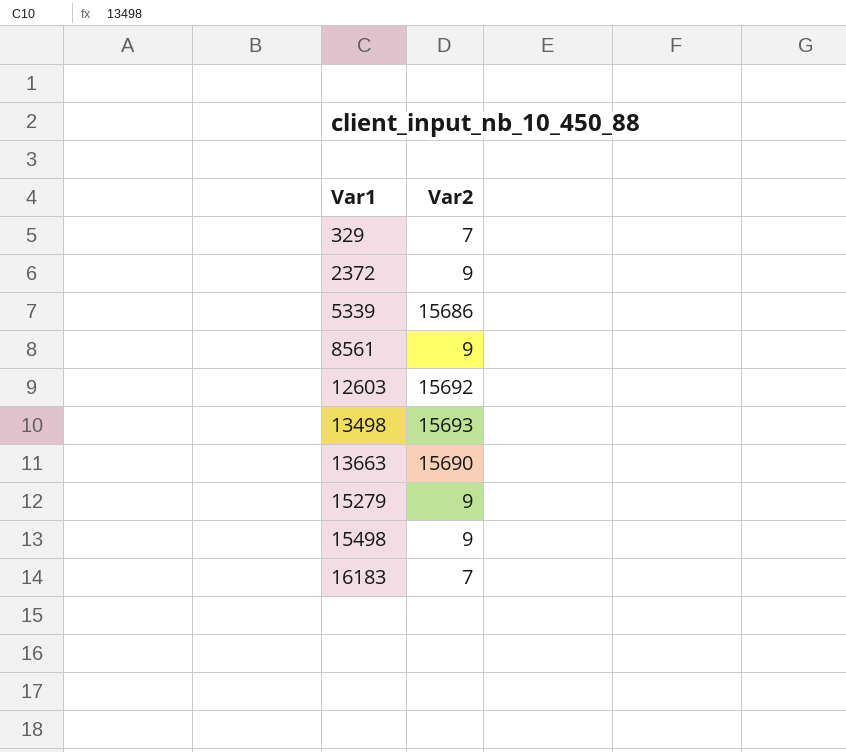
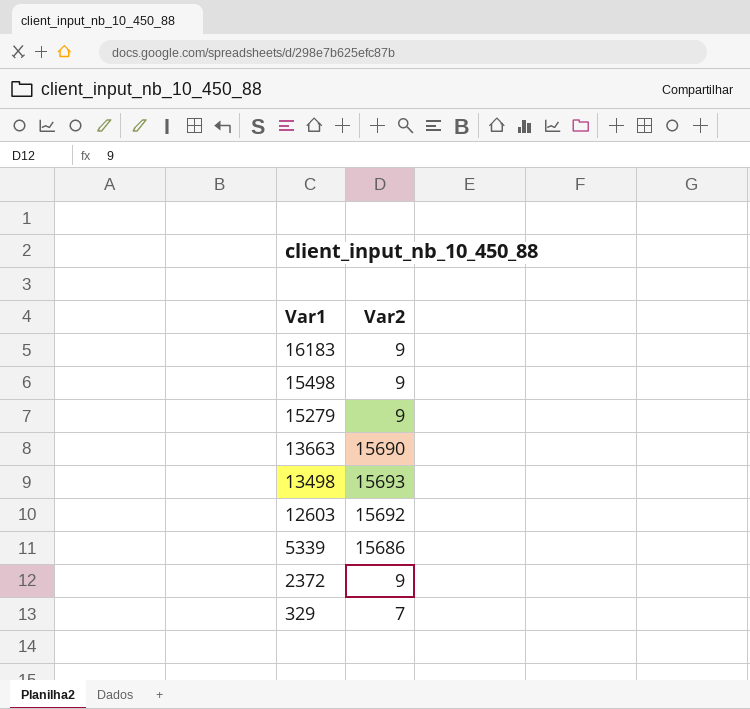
row order: Var1 ascending -> Var1 descending
row 8561: 9 -> none
16183 | Var2: 7 -> 9

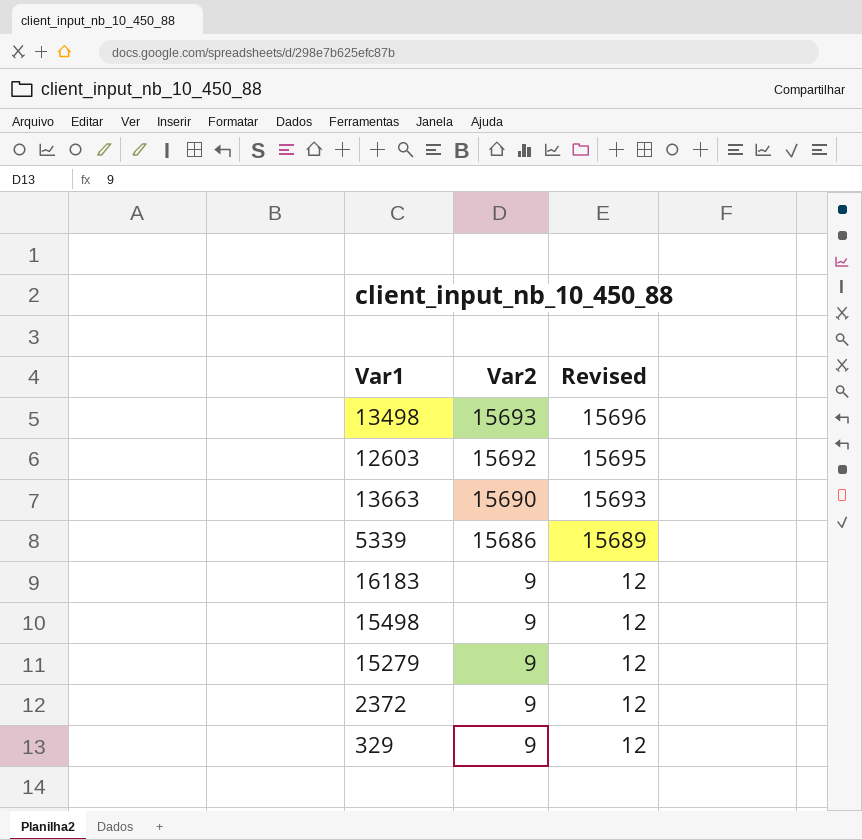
row order: Var1 descending -> Var2 descending
column Revised | formula: none -> [Var2] + 3
329 | Var2: 7 -> 9

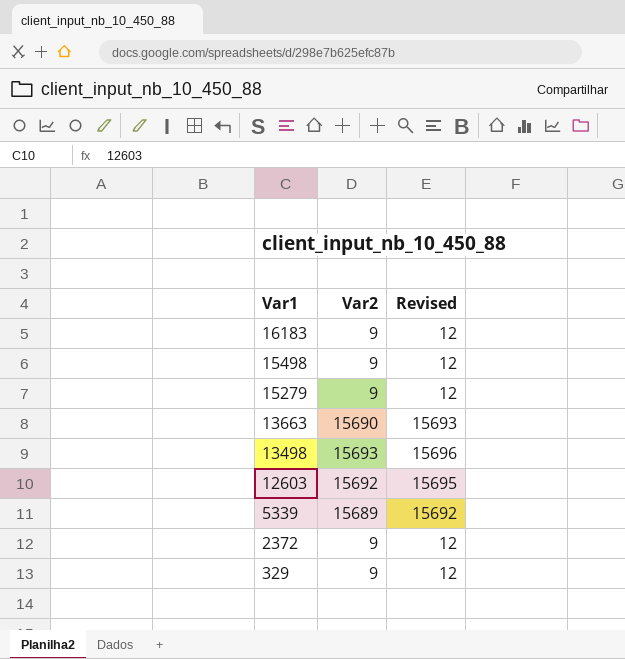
row order: Var2 descending -> Var1 descending
5339 | Var2: 15686 -> 15689
5339 | Revised: 15689 -> 15692

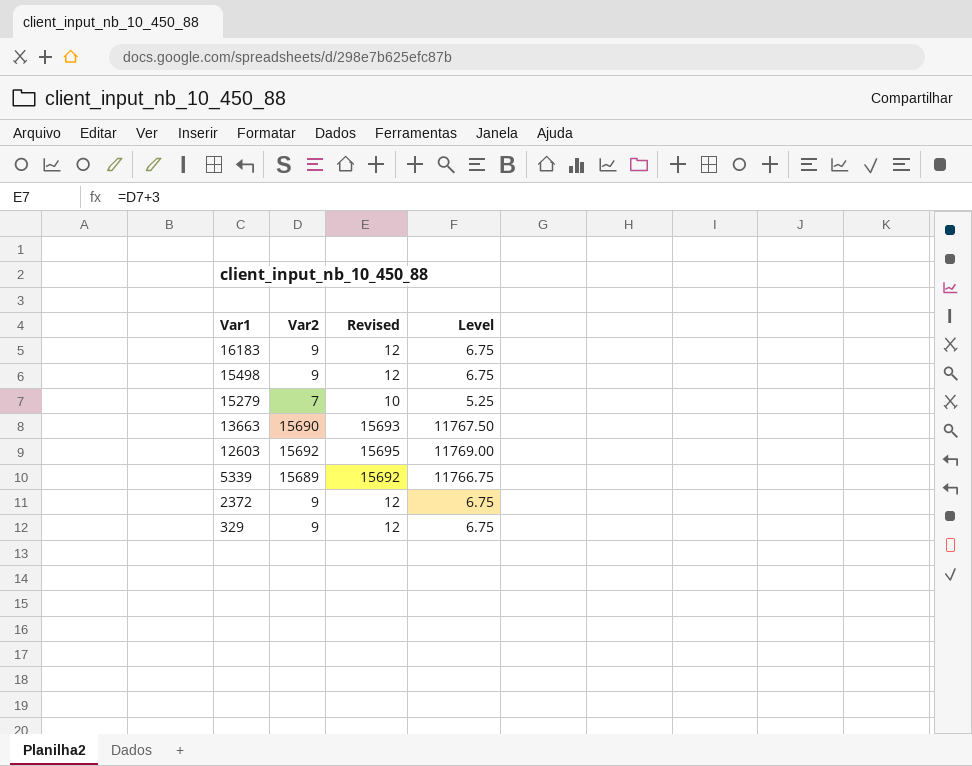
column Level | formula: none -> [Var2] * 0.75
row 13498: 15693 | 15696 -> none
15279 | Var2: 9 -> 7
15279 | Revised: 12 -> 10

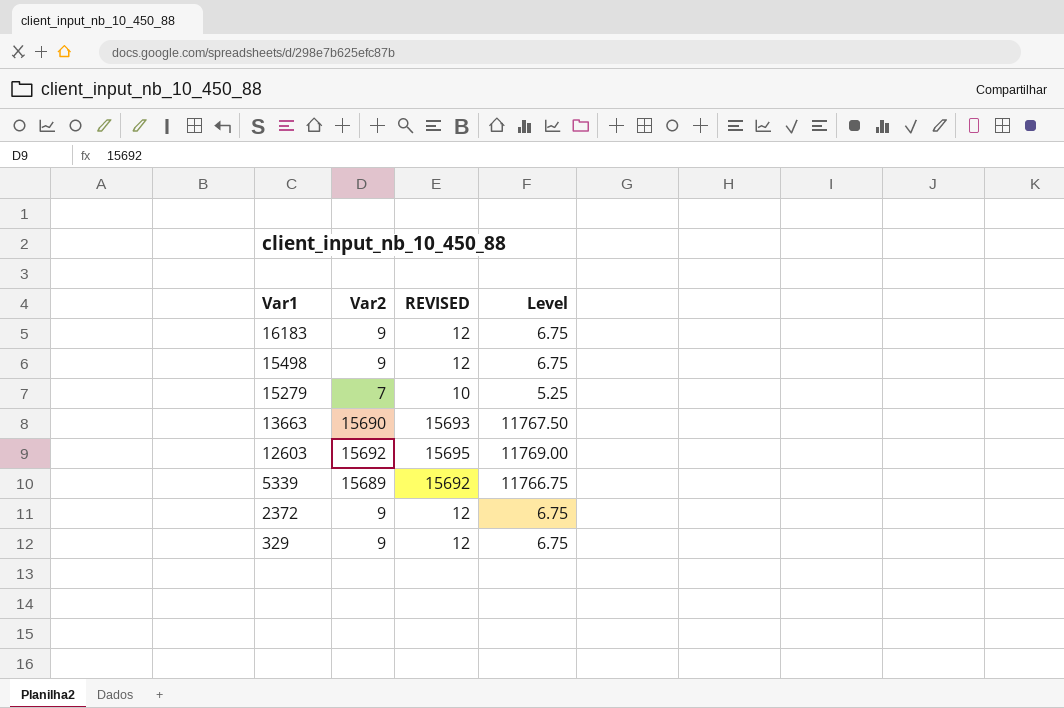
column name: Revised -> REVISED

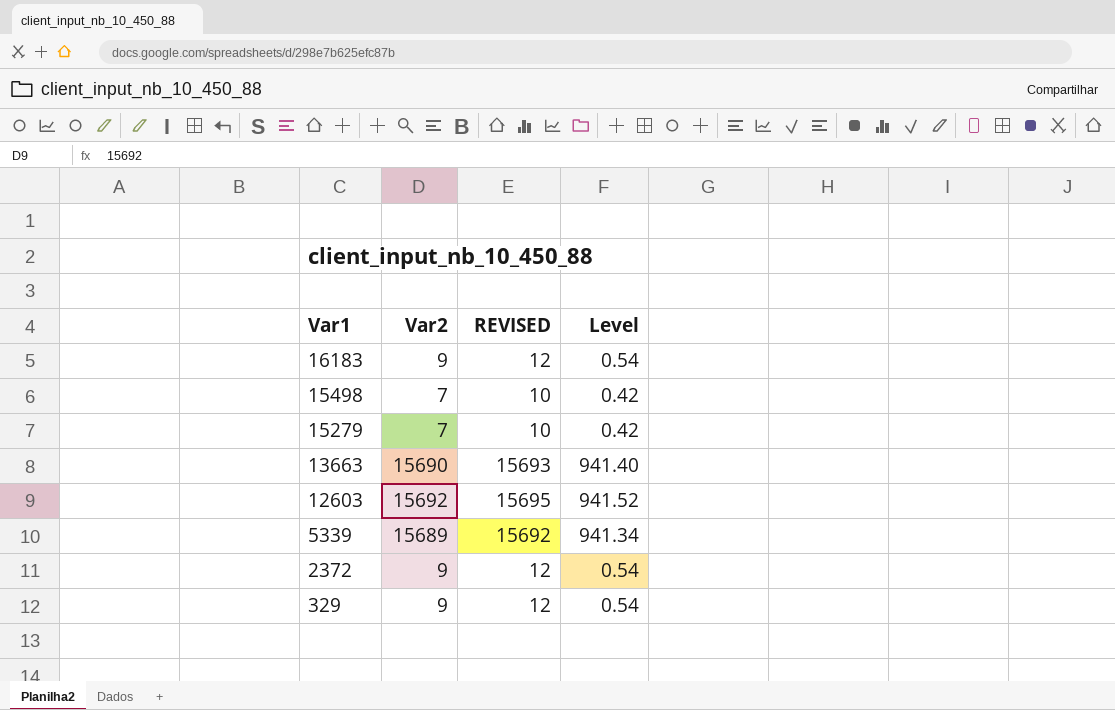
column Level | formula: [Var2] * 0.75 -> [Var2] * 0.06
15498 | Var2: 9 -> 7
15498 | REVISED: 12 -> 10

